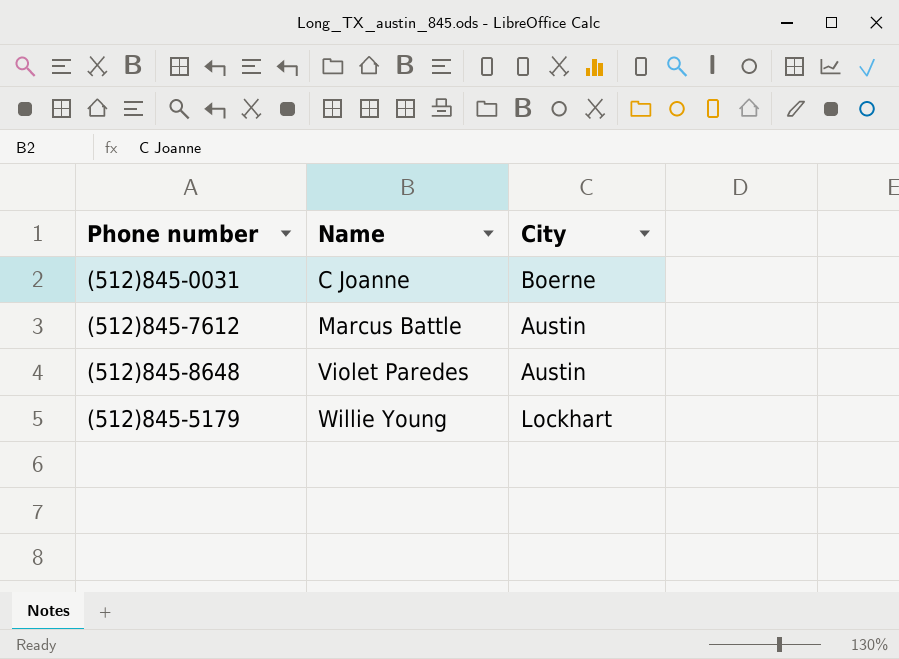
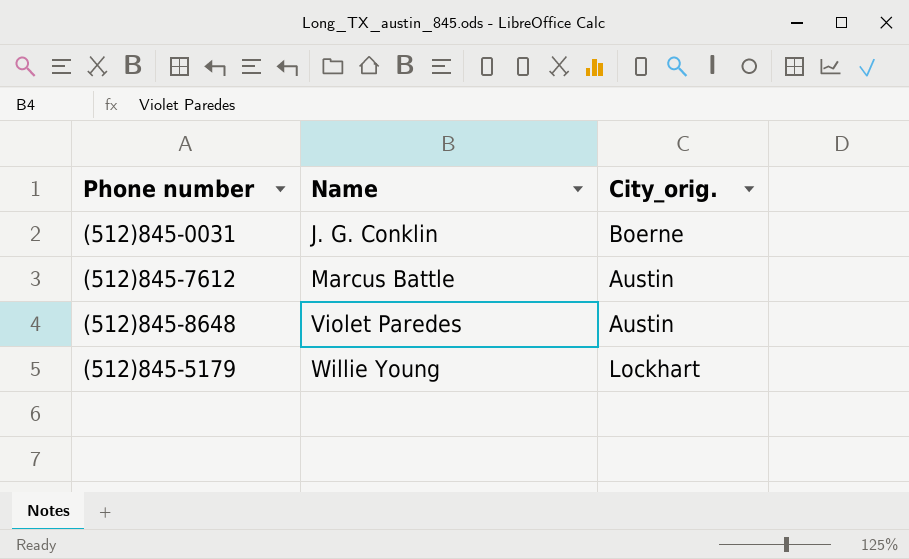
column name: City -> City_orig.
(512)845-0031 | Name: C Joanne -> J. G. Conklin

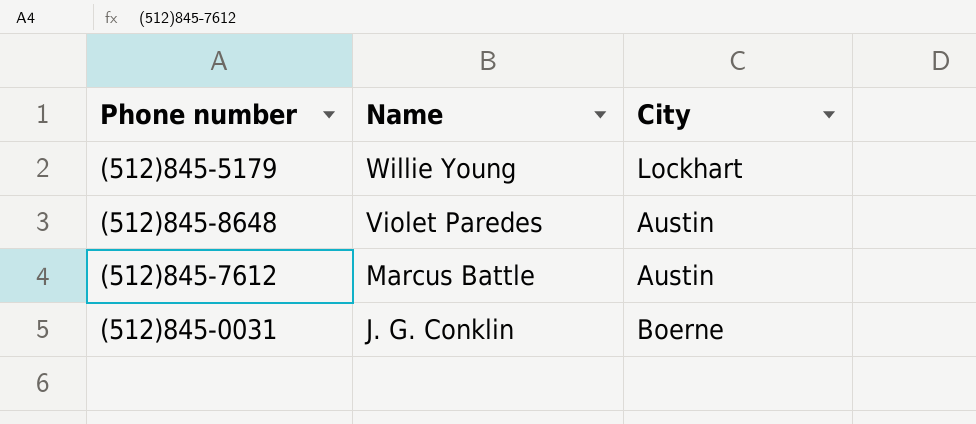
row order: Name ascending -> Name descending
column name: City_orig. -> City

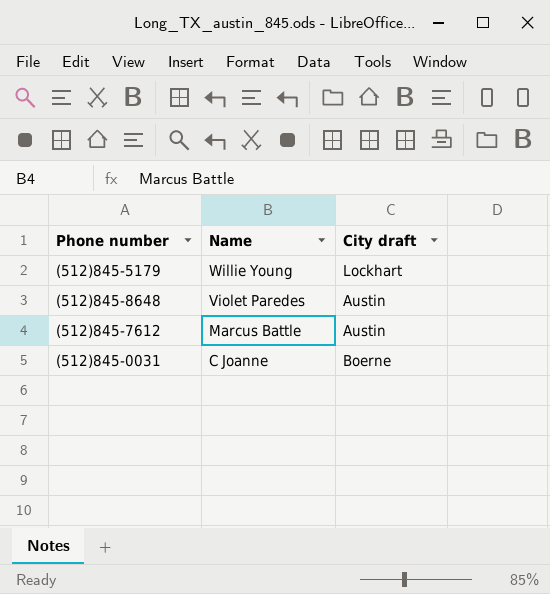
column name: City -> City draft
(512)845-0031 | Name: J. G. Conklin -> C Joanne

